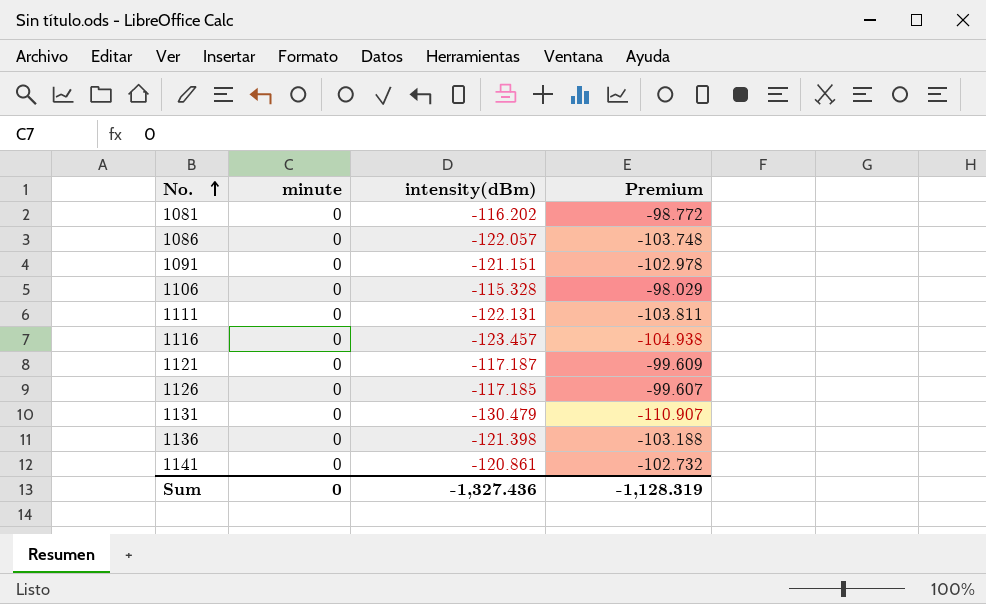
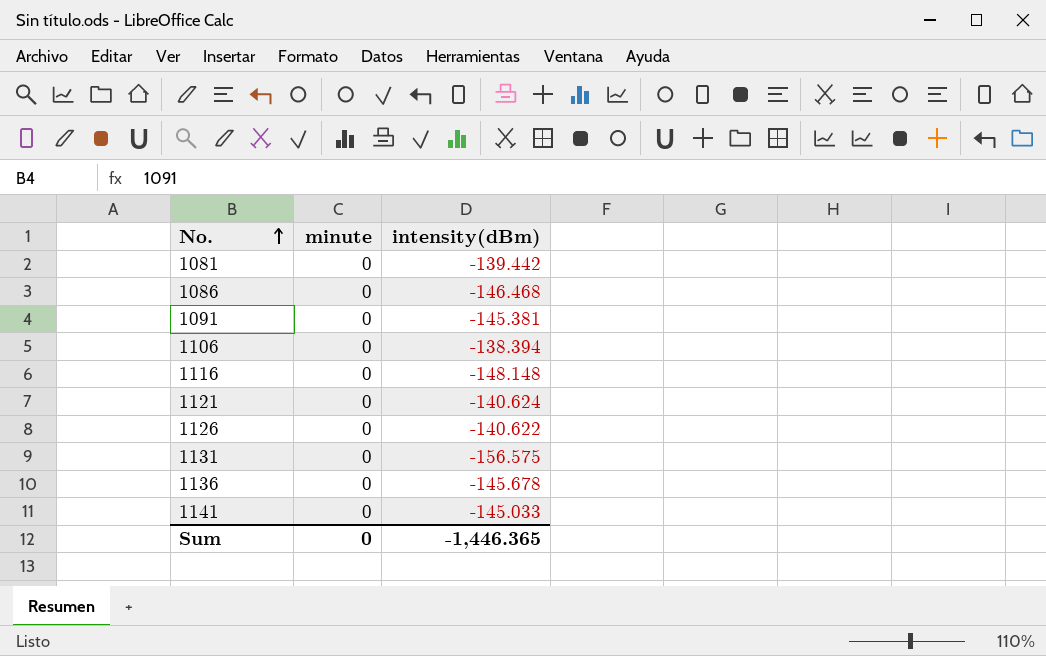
column Premium | formula: [intensity(dBm)] * 0.85 -> none
row 1111: 0 | -122.131 | -103.811 -> none
1081 | intensity(dBm): -116.202 -> -139.442
1086 | intensity(dBm): -122.057 -> -146.468
1091 | intensity(dBm): -121.151 -> -145.381
1106 | intensity(dBm): -115.328 -> -138.394
1116 | intensity(dBm): -123.457 -> -148.148
1121 | intensity(dBm): -117.187 -> -140.624
1126 | intensity(dBm): -117.185 -> -140.622
1131 | intensity(dBm): -130.479 -> -156.575
1136 | intensity(dBm): -121.398 -> -145.678
1141 | intensity(dBm): -120.861 -> -145.033
Sum | intensity(dBm): -1,327.436 -> -1,446.365

